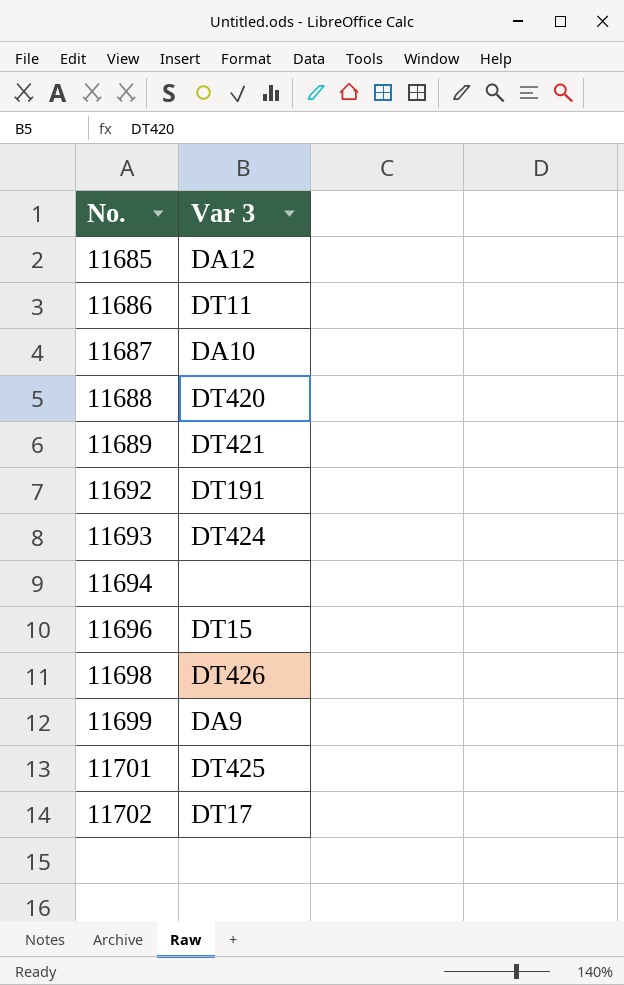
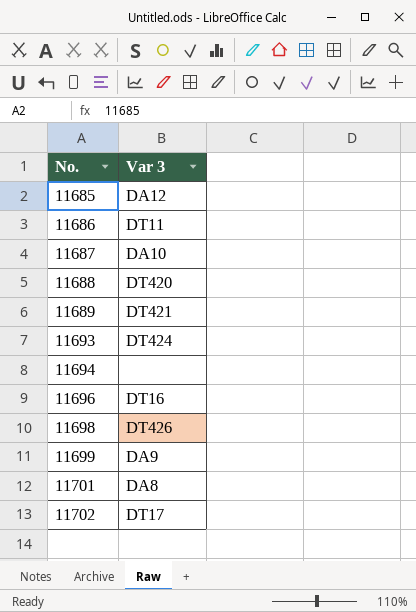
row 11692: DT191 -> none
11696 | Var 3: DT15 -> DT16
11701 | Var 3: DT425 -> DA8

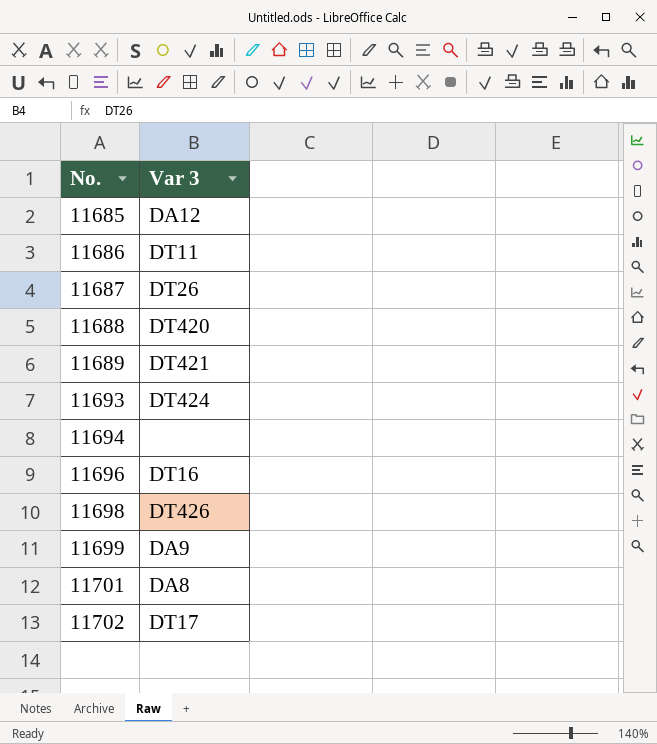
11687 | Var 3: DA10 -> DT26

